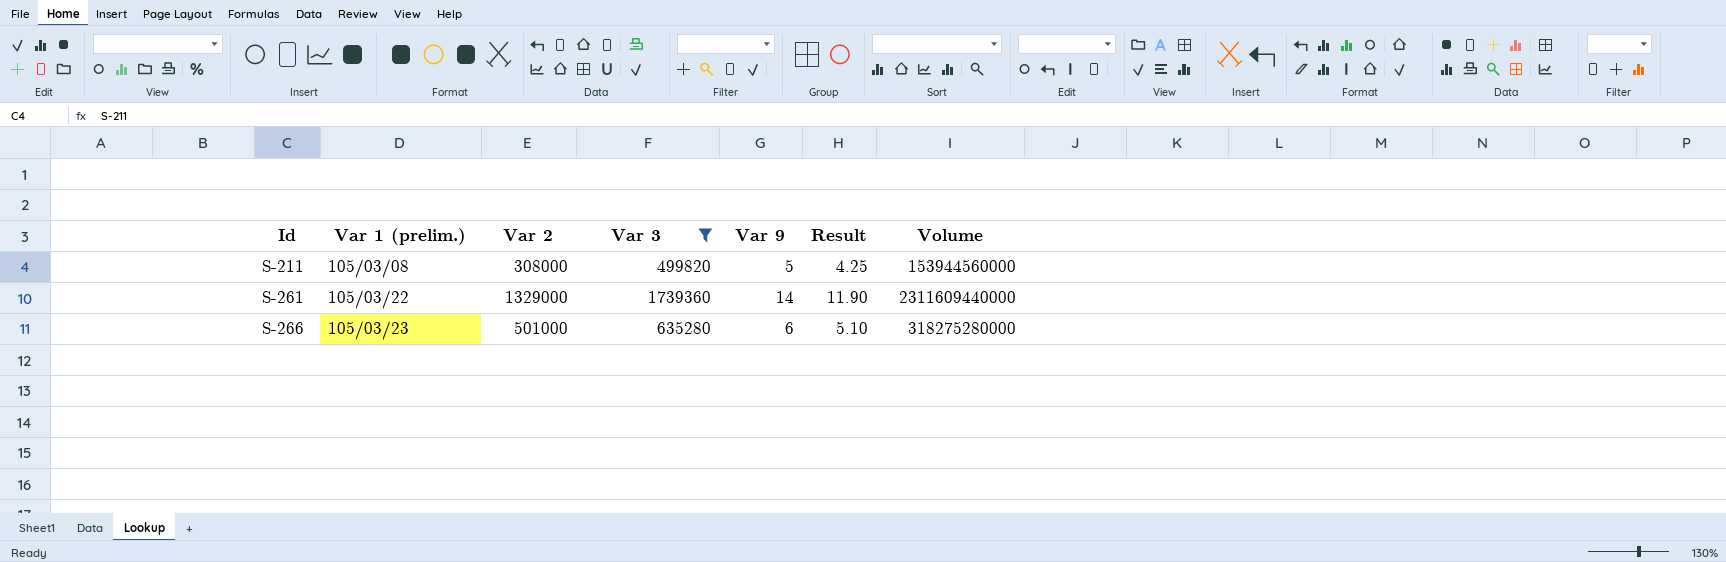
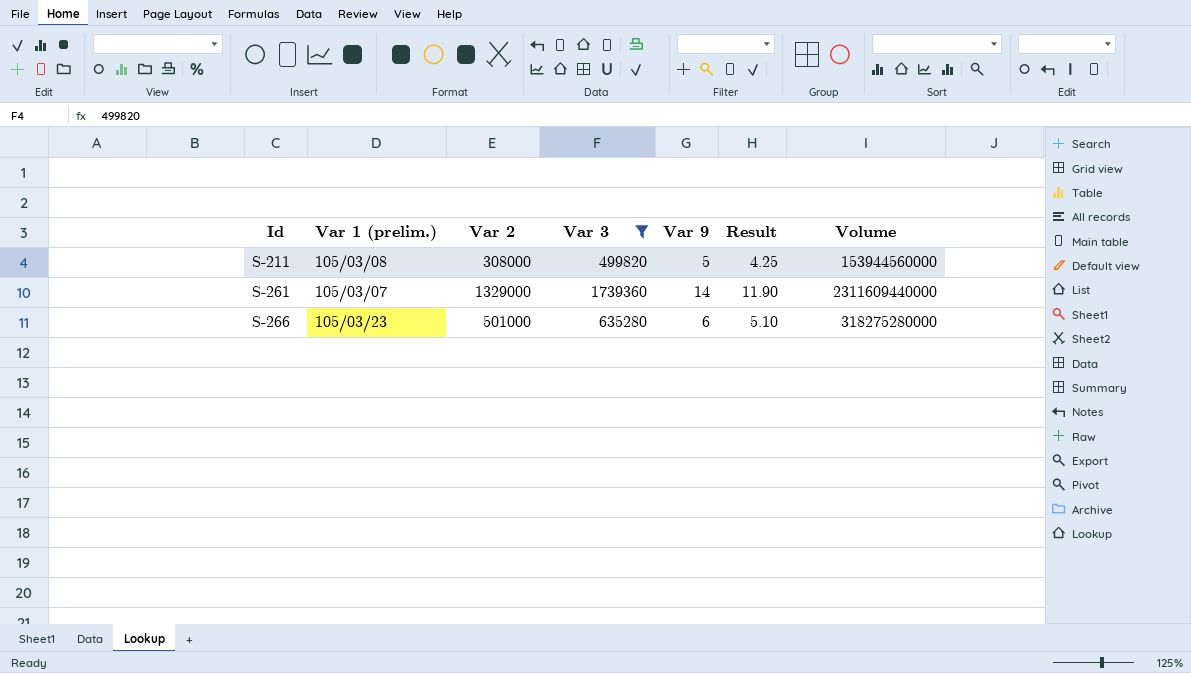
S-261 | Var 1 (prelim.): 105/03/22 -> 105/03/07

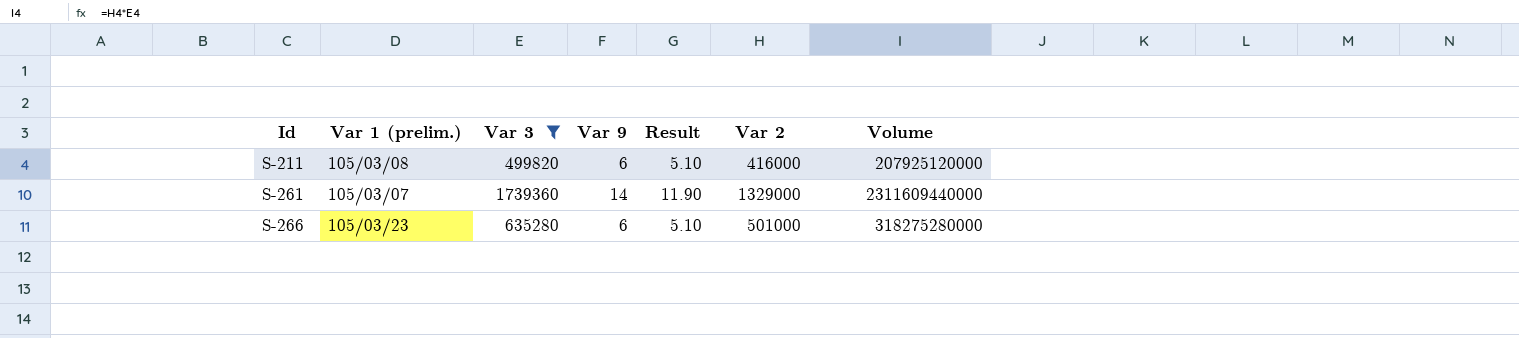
column Var 2 | position: 3 -> 6
S-211 | Var 9: 5 -> 6
S-211 | Result: 4.25 -> 5.10
S-211 | Var 2: 308000 -> 416000
S-211 | Volume: 153944560000 -> 207925120000

